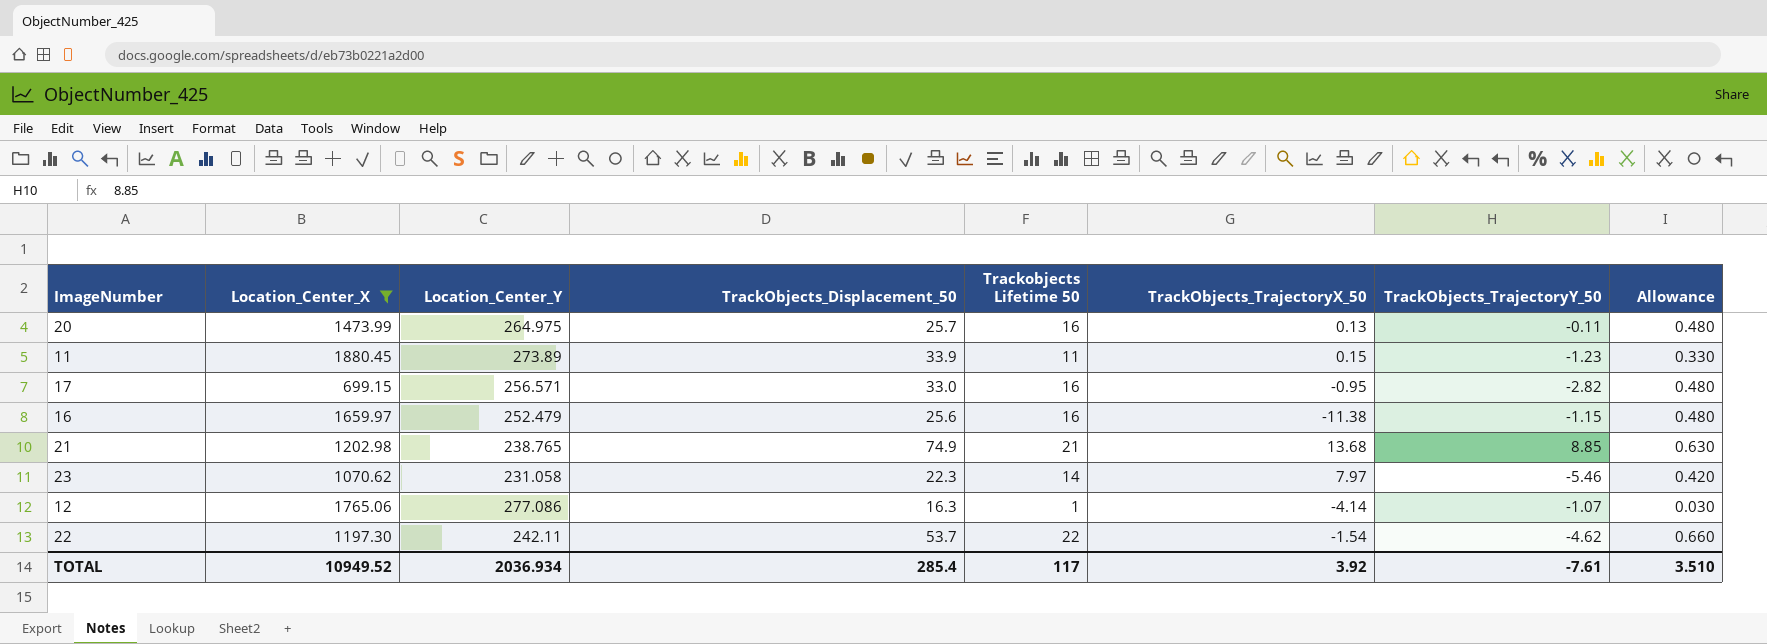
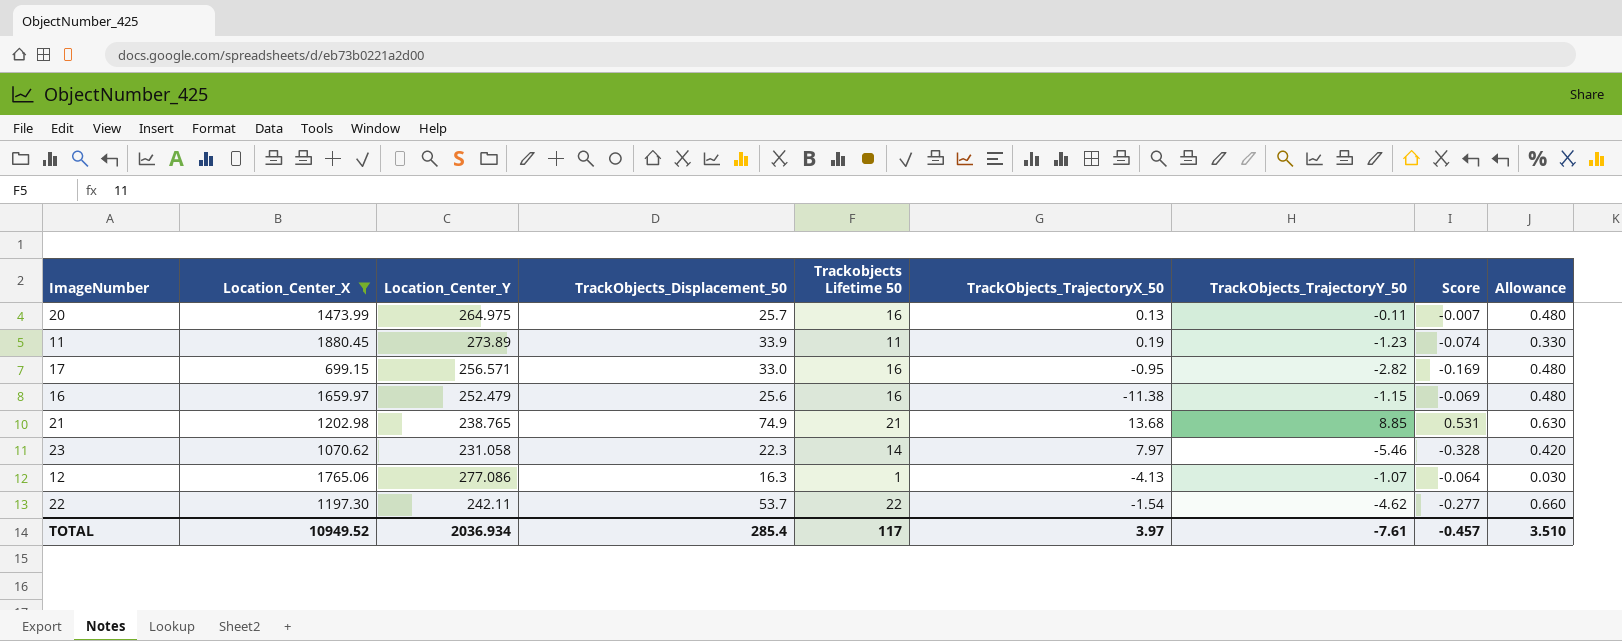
column Score | formula: none -> [TrackObjects_TrajectoryY_50] * 0.06
11 | TrackObjects_TrajectoryX_50: 0.15 -> 0.19
12 | TrackObjects_TrajectoryX_50: -4.14 -> -4.13
TOTAL | TrackObjects_TrajectoryX_50: 3.92 -> 3.97

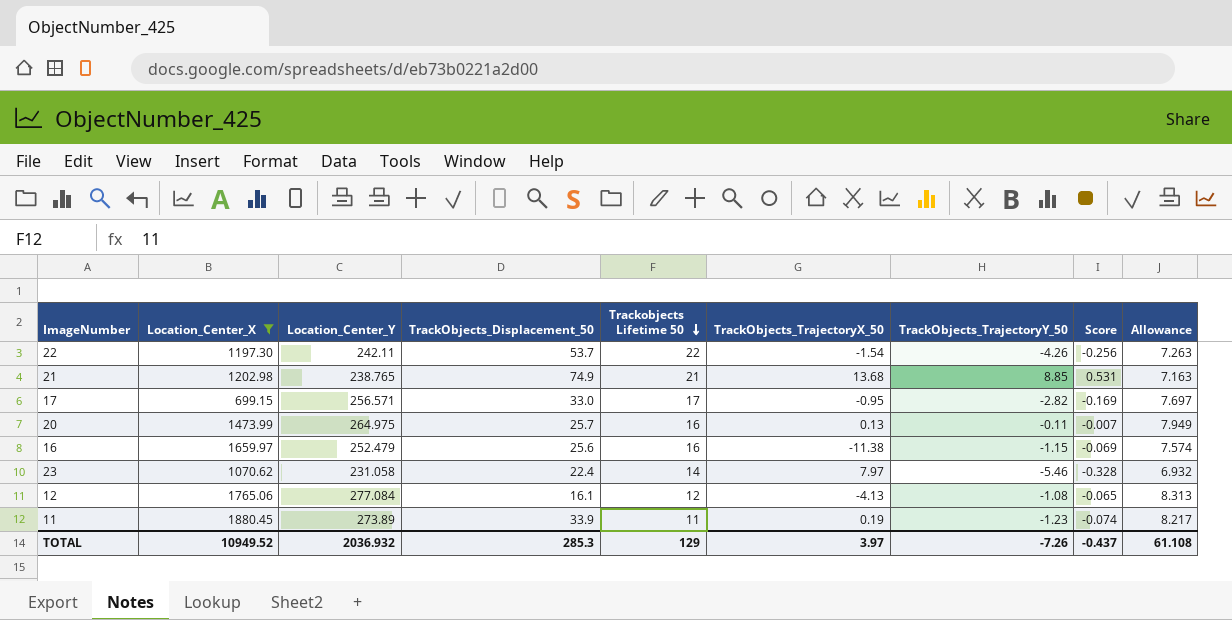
row order: none -> Trackobjects Lifetime 50 descending
column Allowance | formula: [Trackobjects Lifetime 50] * 0.03 -> [Location_Center_Y] * 0.03
22 | TrackObjects_TrajectoryY_50: -4.62 -> -4.26
22 | Score: -0.277 -> -0.256
17 | Trackobjects Lifetime 50: 16 -> 17
23 | TrackObjects_Displacement_50: 22.3 -> 22.4
12 | Location_Center_Y: 277.086 -> 277.084
12 | TrackObjects_Displacement_50: 16.3 -> 16.1
12 | Trackobjects Lifetime 50: 1 -> 12
12 | TrackObjects_TrajectoryY_50: -1.07 -> -1.08
12 | Score: -0.064 -> -0.065
TOTAL | Location_Center_Y: 2036.934 -> 2036.932
TOTAL | TrackObjects_Displacement_50: 285.4 -> 285.3
TOTAL | Trackobjects Lifetime 50: 117 -> 129
TOTAL | TrackObjects_TrajectoryY_50: -7.61 -> -7.26
TOTAL | Score: -0.457 -> -0.437
TOTAL | Allowance: 3.510 -> 61.108

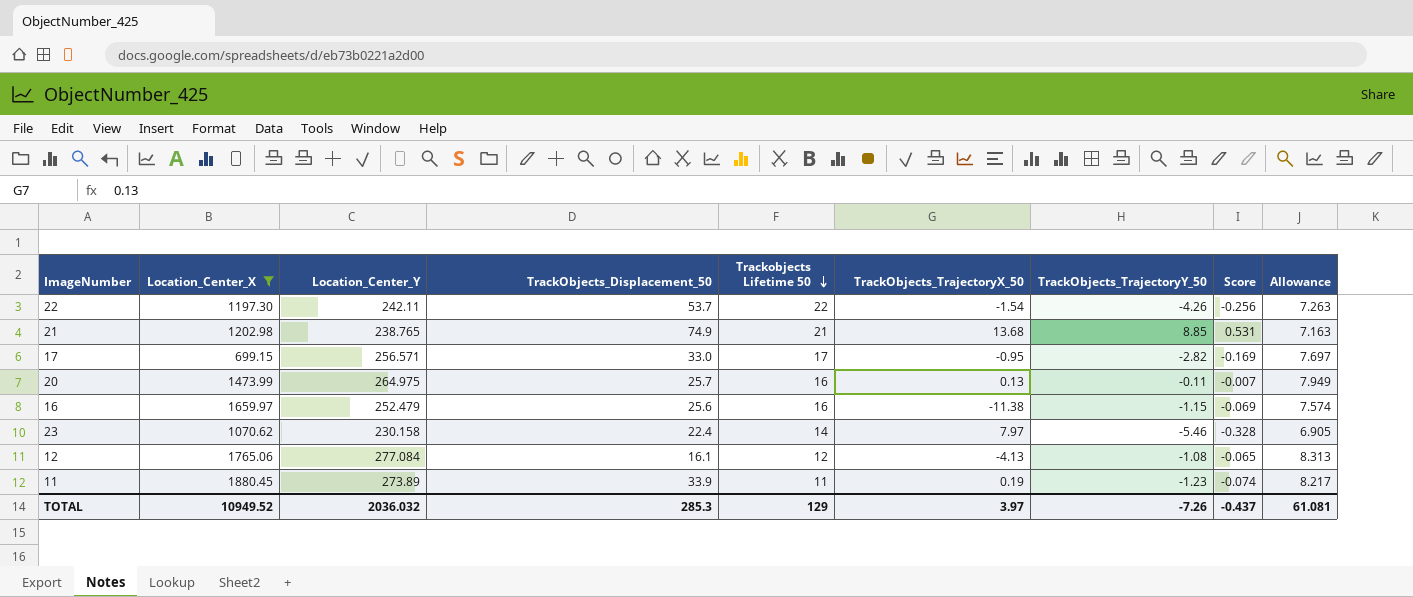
23 | Location_Center_Y: 231.058 -> 230.158
23 | Allowance: 6.932 -> 6.905
TOTAL | Location_Center_Y: 2036.932 -> 2036.032
TOTAL | Allowance: 61.108 -> 61.081

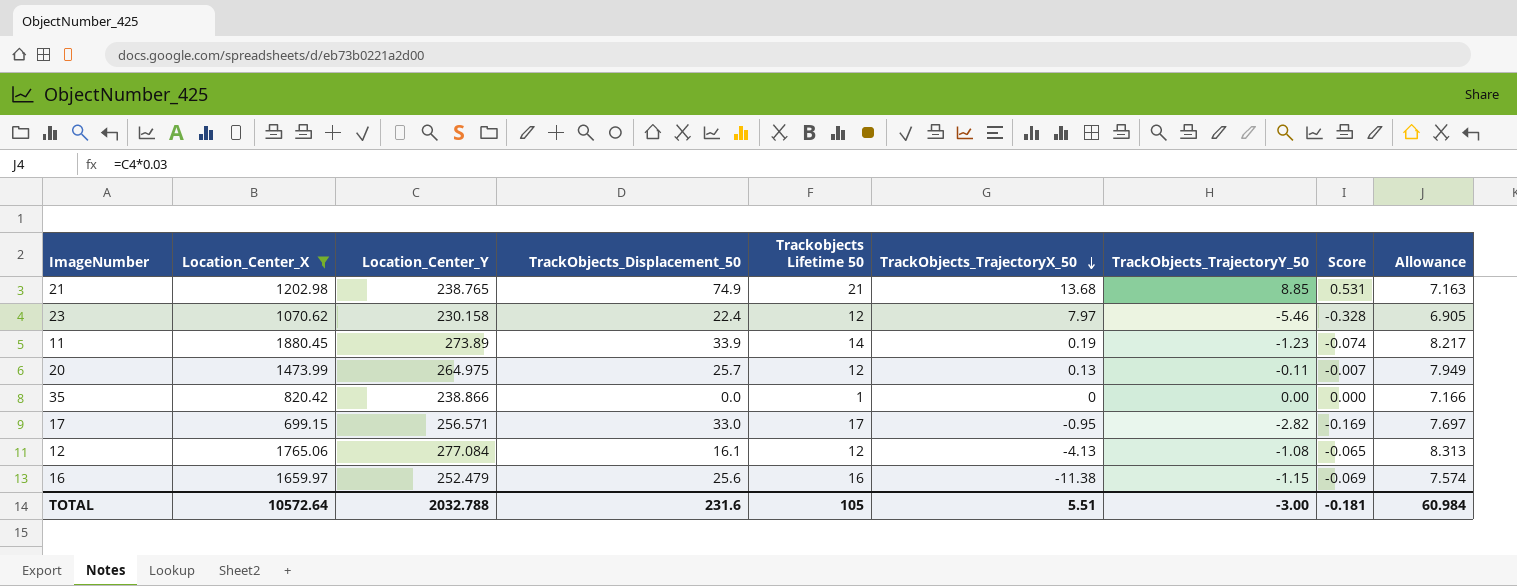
row order: Trackobjects Lifetime 50 descending -> TrackObjects_TrajectoryX_50 descending
row 22: 1197.30 | 242.11 | 53.7 | 22 | -1.54 | -4.26 | -0.256 | 7.263 -> none
23 | Trackobjects Lifetime 50: 14 -> 12
11 | Trackobjects Lifetime 50: 11 -> 14
20 | Trackobjects Lifetime 50: 16 -> 12
row 35: none -> 820.42 | 238.866 | 0.0 | 1 | 0 | 0.00 | 0.000 | 7.166
TOTAL | Location_Center_X: 10949.52 -> 10572.64
TOTAL | Location_Center_Y: 2036.032 -> 2032.788
TOTAL | TrackObjects_Displacement_50: 285.3 -> 231.6
TOTAL | Trackobjects Lifetime 50: 129 -> 105
TOTAL | TrackObjects_TrajectoryX_50: 3.97 -> 5.51
TOTAL | TrackObjects_TrajectoryY_50: -7.26 -> -3.00
TOTAL | Score: -0.437 -> -0.181
TOTAL | Allowance: 61.081 -> 60.984

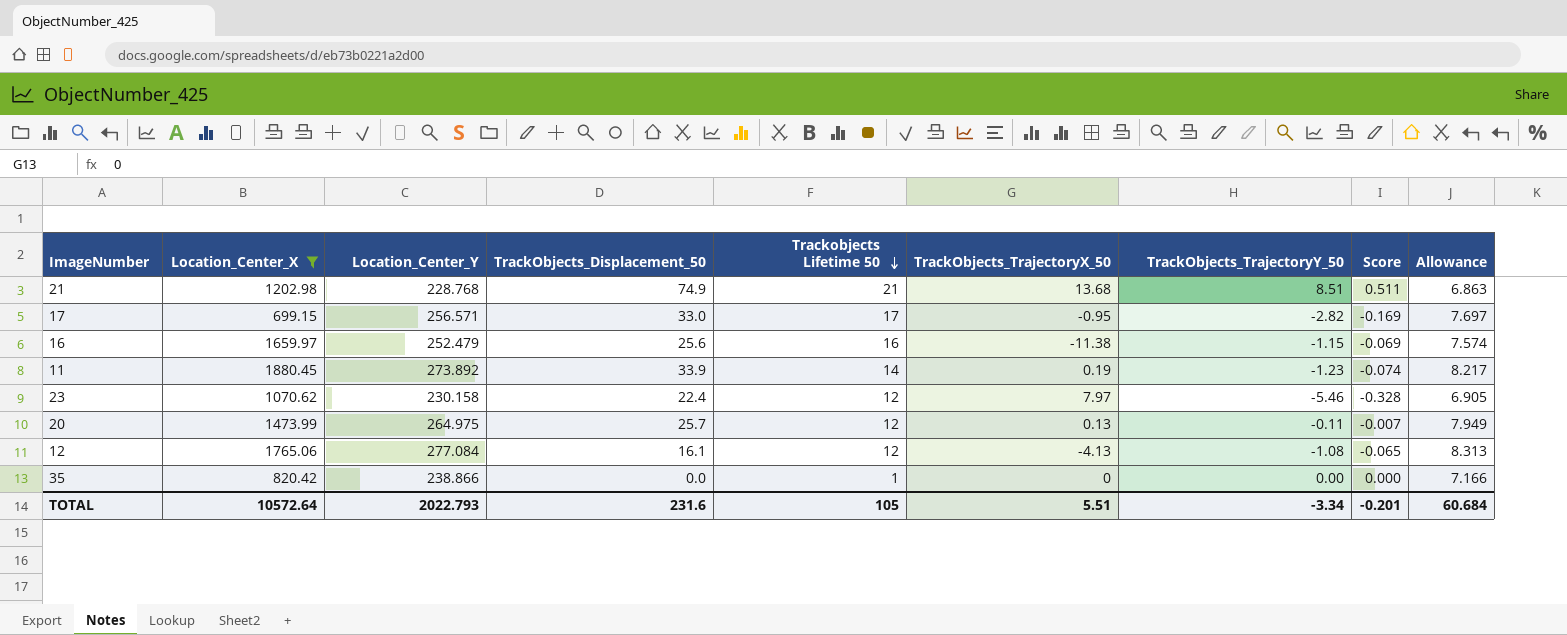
row order: TrackObjects_TrajectoryX_50 descending -> Trackobjects Lifetime 50 descending
21 | Location_Center_Y: 238.765 -> 228.768
21 | TrackObjects_TrajectoryY_50: 8.85 -> 8.51
21 | Score: 0.531 -> 0.511
21 | Allowance: 7.163 -> 6.863
11 | Location_Center_Y: 273.89 -> 273.892
TOTAL | Location_Center_Y: 2032.788 -> 2022.793
TOTAL | TrackObjects_TrajectoryY_50: -3.00 -> -3.34
TOTAL | Score: -0.181 -> -0.201
TOTAL | Allowance: 60.984 -> 60.684

